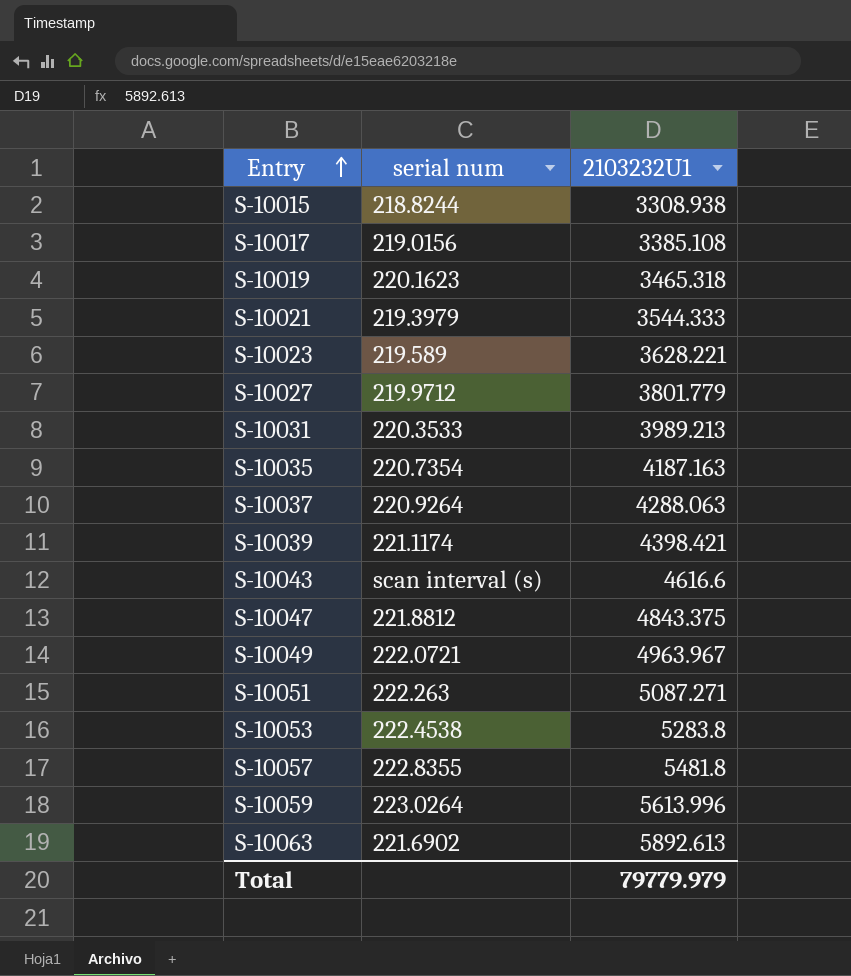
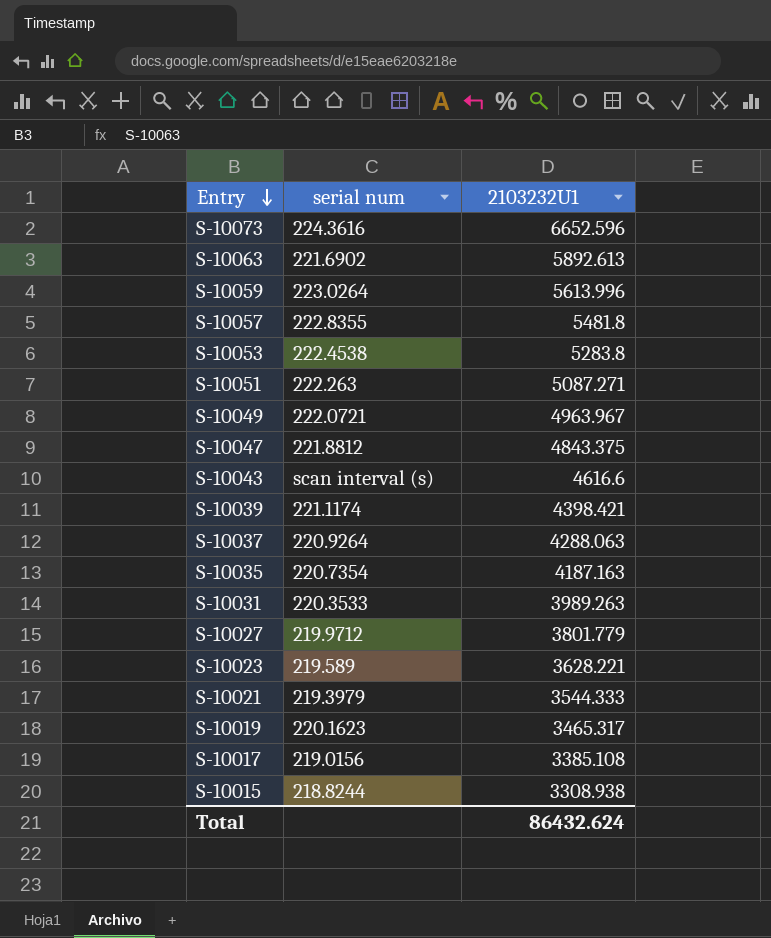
row order: Entry ascending -> Entry descending
row S-10073: none -> 224.3616 | 6652.596
S-10031 | 2103232U1: 3989.213 -> 3989.263
S-10019 | 2103232U1: 3465.318 -> 3465.317
Total | 2103232U1: 79779.979 -> 86432.624

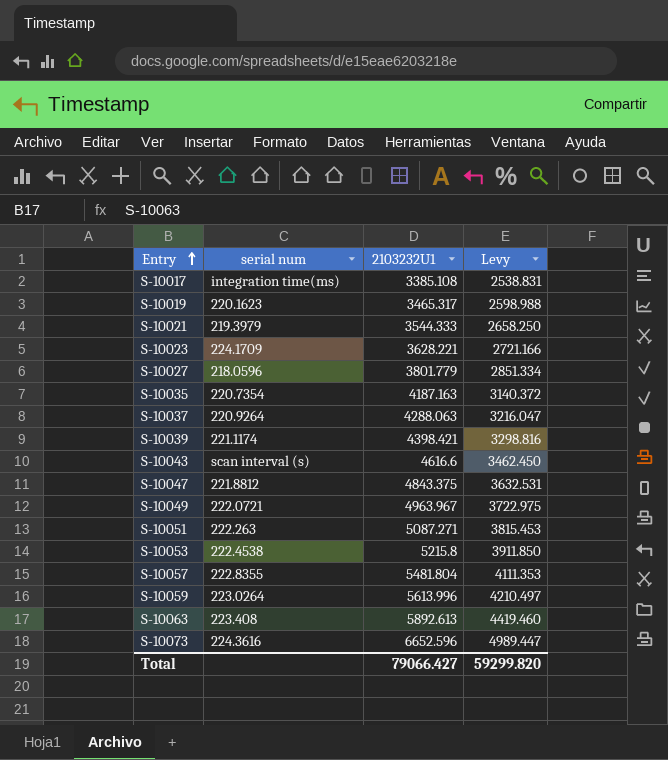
row order: Entry descending -> Entry ascending
column Levy | formula: none -> [2103232U1] * 0.75
row S-10031: 220.3533 | 3989.263 -> none
row S-10015: 218.8244 | 3308.938 -> none
S-10017 | serial num: 219.0156 -> integration time(ms)
S-10023 | serial num: 219.589 -> 224.1709
S-10027 | serial num: 219.9712 -> 218.0596
S-10053 | 2103232U1: 5283.8 -> 5215.8
S-10057 | 2103232U1: 5481.8 -> 5481.804
S-10063 | serial num: 221.6902 -> 223.408
Total | 2103232U1: 86432.624 -> 79066.427

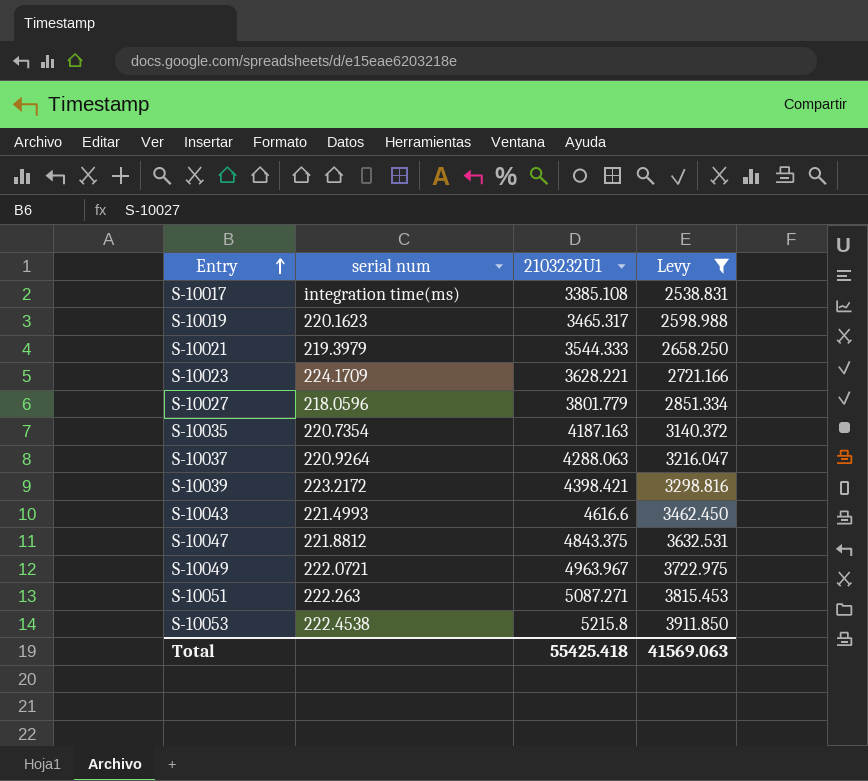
filter: none -> Levy <= 3911.850
S-10039 | serial num: 221.1174 -> 223.2172
S-10043 | serial num: scan interval (s) -> 221.4993
Total | 2103232U1: 79066.427 -> 55425.418
Total | Levy: 59299.820 -> 41569.063

